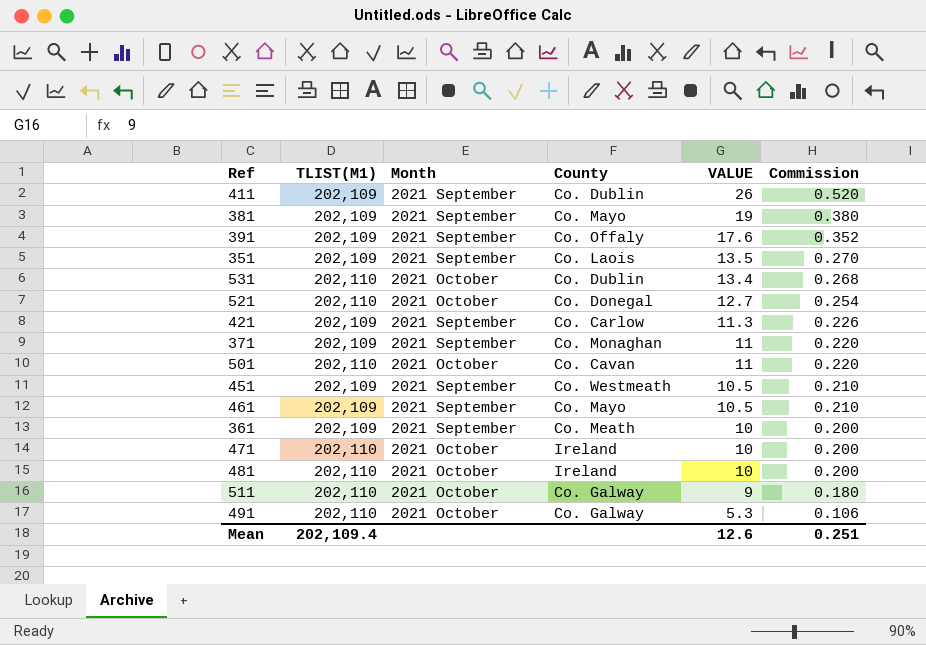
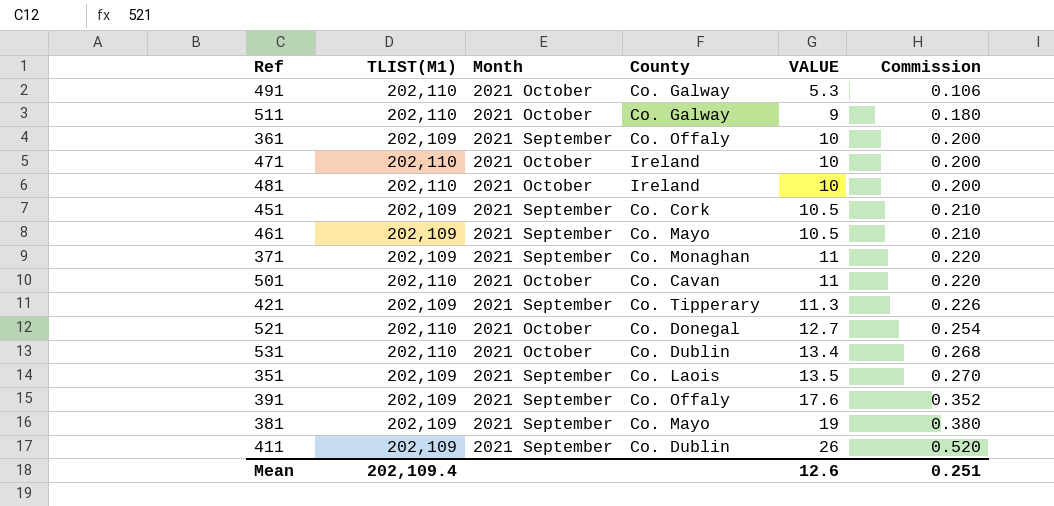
row order: VALUE descending -> VALUE ascending
361 | County: Co. Meath -> Co. Offaly
451 | County: Co. Westmeath -> Co. Cork
421 | County: Co. Carlow -> Co. Tipperary

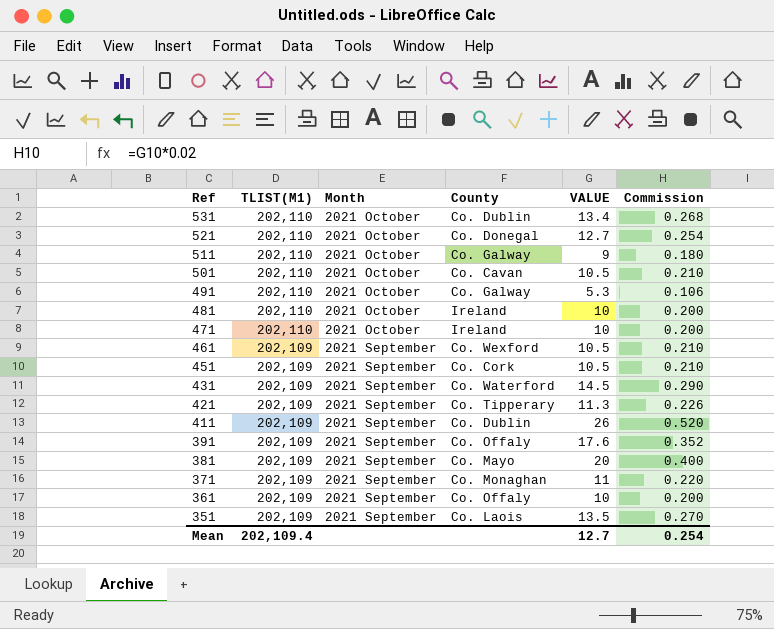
row order: VALUE ascending -> Ref descending
501 | VALUE: 11 -> 10.5
501 | Commission: 0.220 -> 0.210
461 | County: Co. Mayo -> Co. Wexford
row 431: none -> 202,109 | 2021 September | Co. Waterford | 14.5 | 0.290
381 | VALUE: 19 -> 20
381 | Commission: 0.380 -> 0.400
Mean | VALUE: 12.6 -> 12.7
Mean | Commission: 0.251 -> 0.254

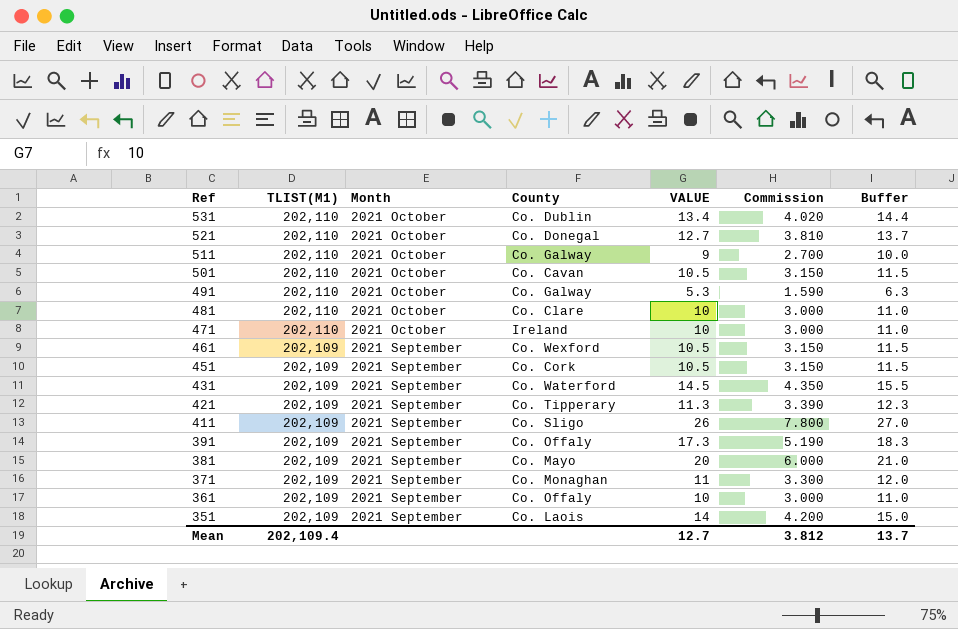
column Commission | formula: [VALUE] * 0.02 -> [VALUE] * 0.3
column Buffer | formula: none -> [VALUE] + 1
481 | County: Ireland -> Co. Clare
411 | County: Co. Dublin -> Co. Sligo
391 | VALUE: 17.6 -> 17.3
351 | VALUE: 13.5 -> 14
Mean | Commission: 0.254 -> 3.812

